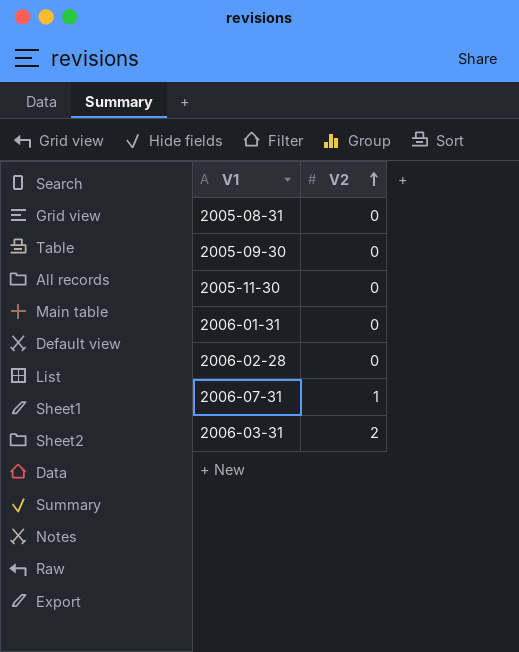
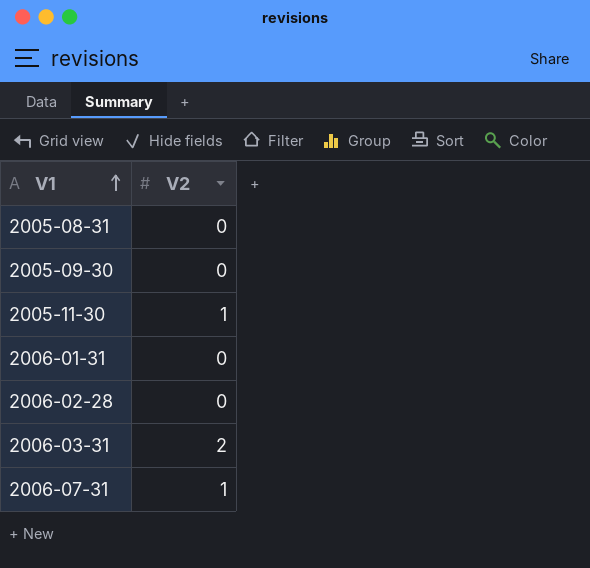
row order: V2 ascending -> V1 ascending
2005-11-30 | V2: 0 -> 1

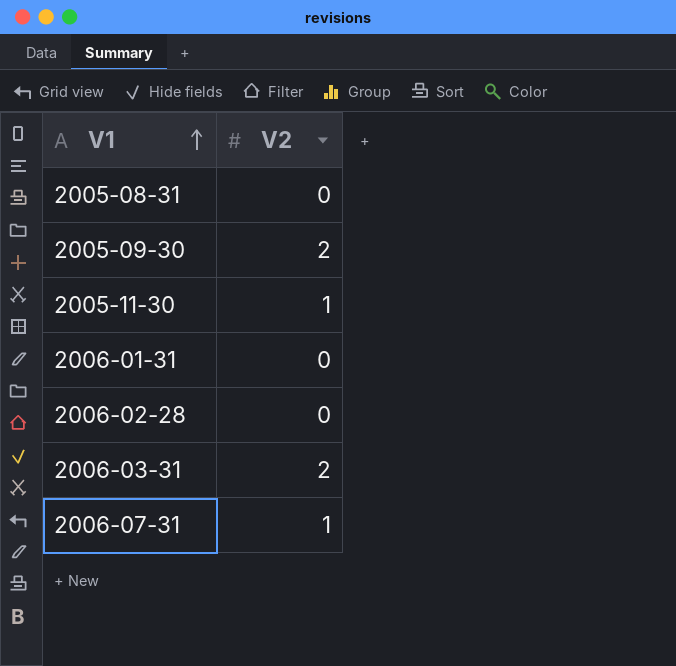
2005-09-30 | V2: 0 -> 2

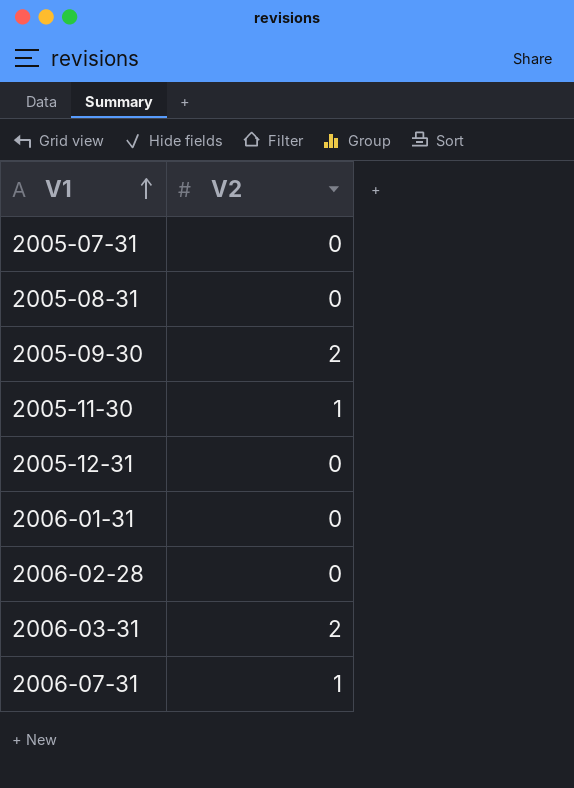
row 2005-07-31: none -> 0
row 2005-12-31: none -> 0

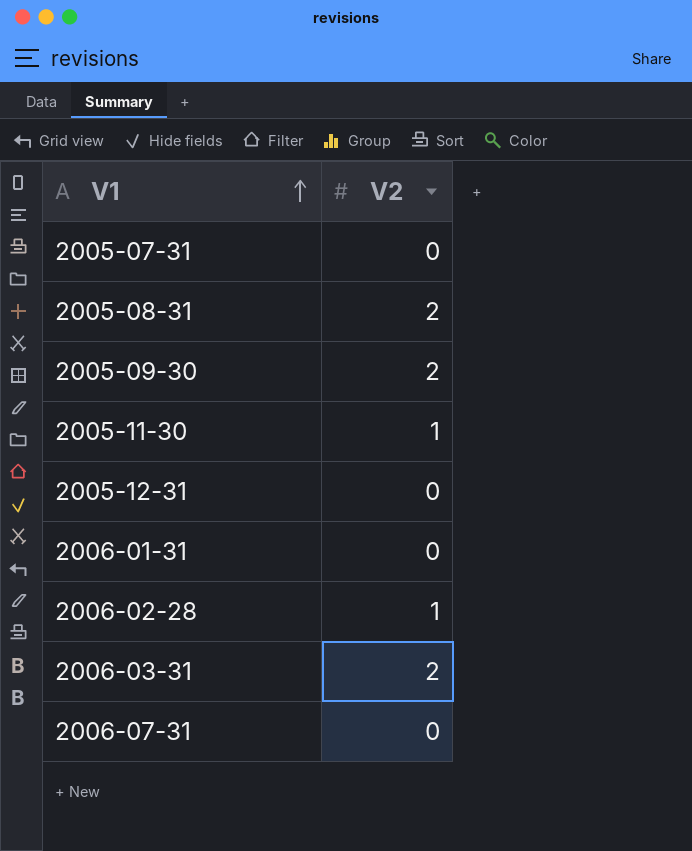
2005-08-31 | V2: 0 -> 2
2006-02-28 | V2: 0 -> 1
2006-07-31 | V2: 1 -> 0

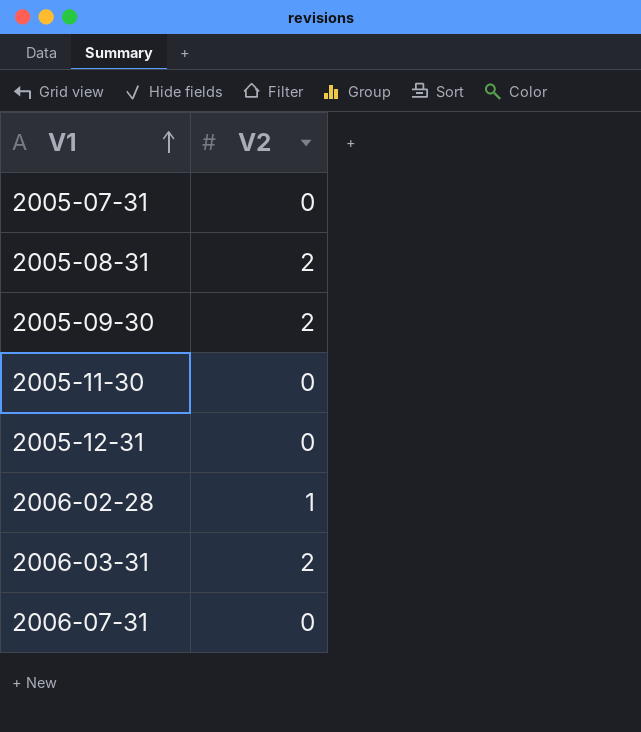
row 2006-01-31: 0 -> none
2005-11-30 | V2: 1 -> 0

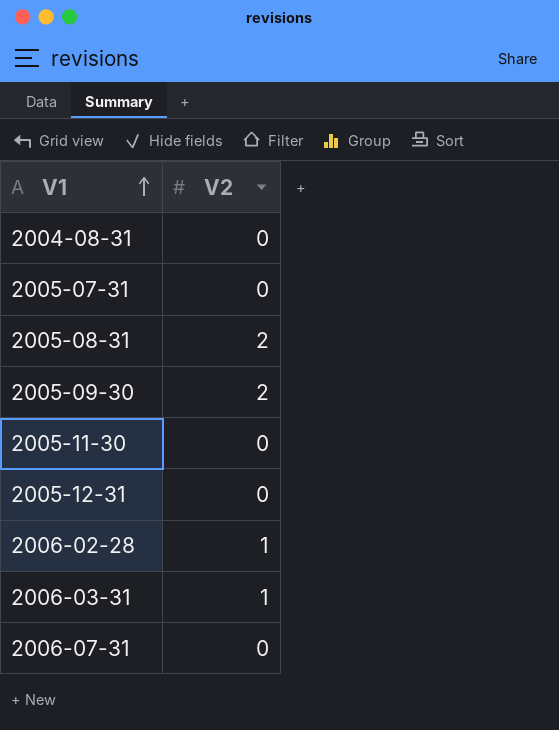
row 2004-08-31: none -> 0
2006-03-31 | V2: 2 -> 1

